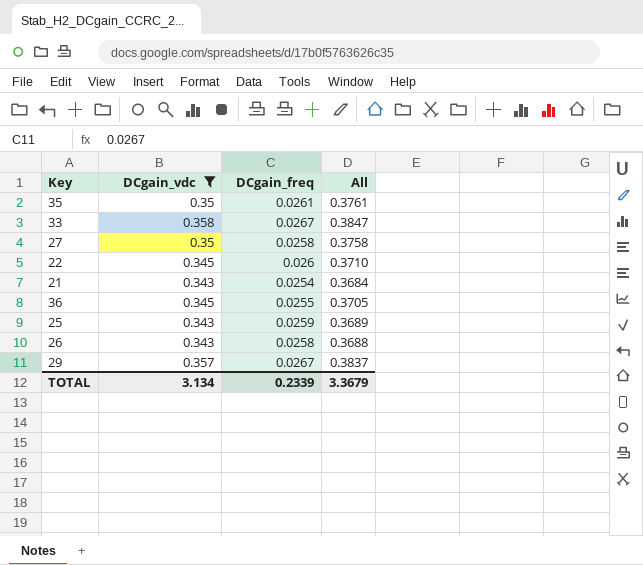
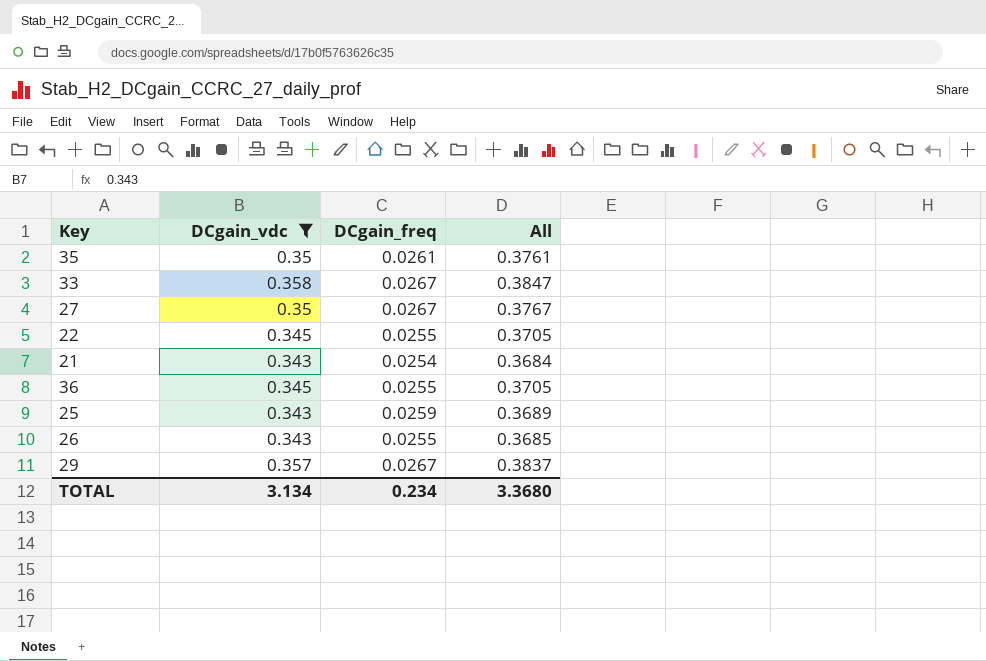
27 | DCgain_freq: 0.0258 -> 0.0267
27 | All: 0.3758 -> 0.3767
22 | DCgain_freq: 0.026 -> 0.0255
22 | All: 0.3710 -> 0.3705
26 | DCgain_freq: 0.0258 -> 0.0255
26 | All: 0.3688 -> 0.3685
TOTAL | DCgain_freq: 0.2339 -> 0.234
TOTAL | All: 3.3679 -> 3.3680

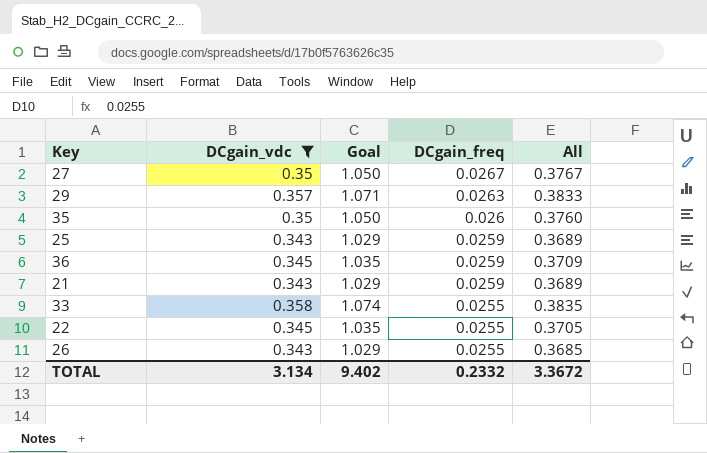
row order: none -> DCgain_freq descending
column Goal | formula: none -> [DCgain_vdc] * 3
29 | DCgain_freq: 0.0267 -> 0.0263
29 | All: 0.3837 -> 0.3833
35 | DCgain_freq: 0.0261 -> 0.026
35 | All: 0.3761 -> 0.3760
36 | DCgain_freq: 0.0255 -> 0.0259
36 | All: 0.3705 -> 0.3709
21 | DCgain_freq: 0.0254 -> 0.0259
21 | All: 0.3684 -> 0.3689
33 | DCgain_freq: 0.0267 -> 0.0255
33 | All: 0.3847 -> 0.3835
TOTAL | DCgain_freq: 0.234 -> 0.2332
TOTAL | All: 3.3680 -> 3.3672

